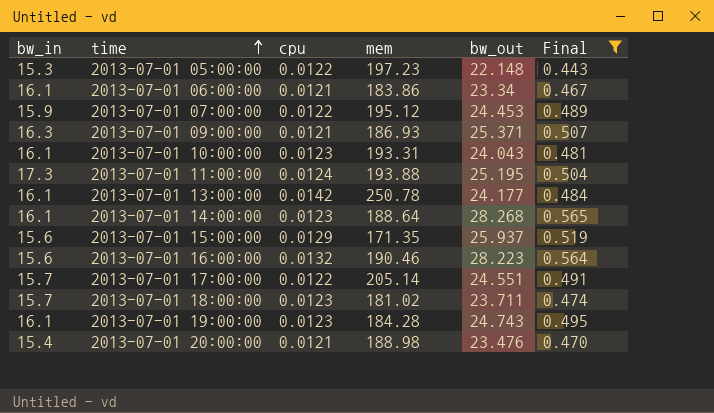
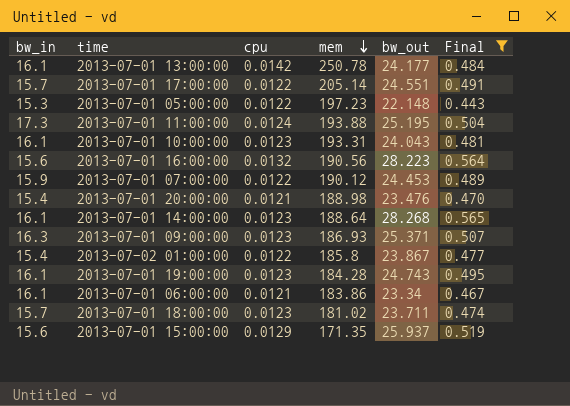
row order: time ascending -> mem descending
2013-07-01 16:00:00 | mem: 190.46 -> 190.56
2013-07-01 07:00:00 | mem: 195.12 -> 190.12
2013-07-01 09:00:00 | cpu: 0.0121 -> 0.0123
row 2013-07-02 01:00:00: none -> 15.4 | 0.0122 | 185.8 | 23.867 | 0.477

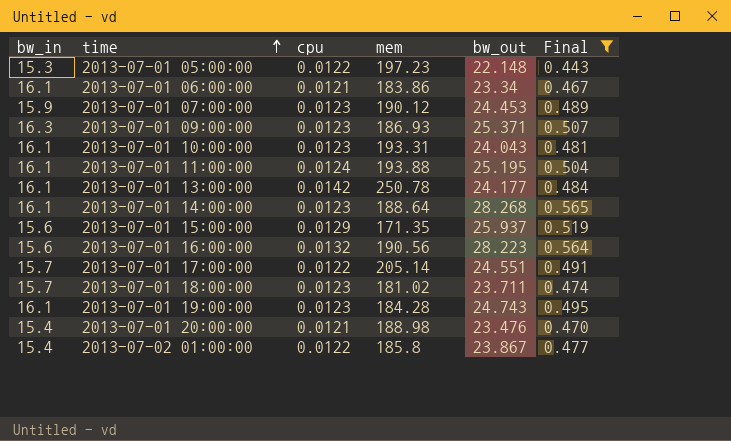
row order: mem descending -> time ascending
2013-07-01 07:00:00 | cpu: 0.0122 -> 0.0123
2013-07-01 11:00:00 | bw_in: 17.3 -> 16.1

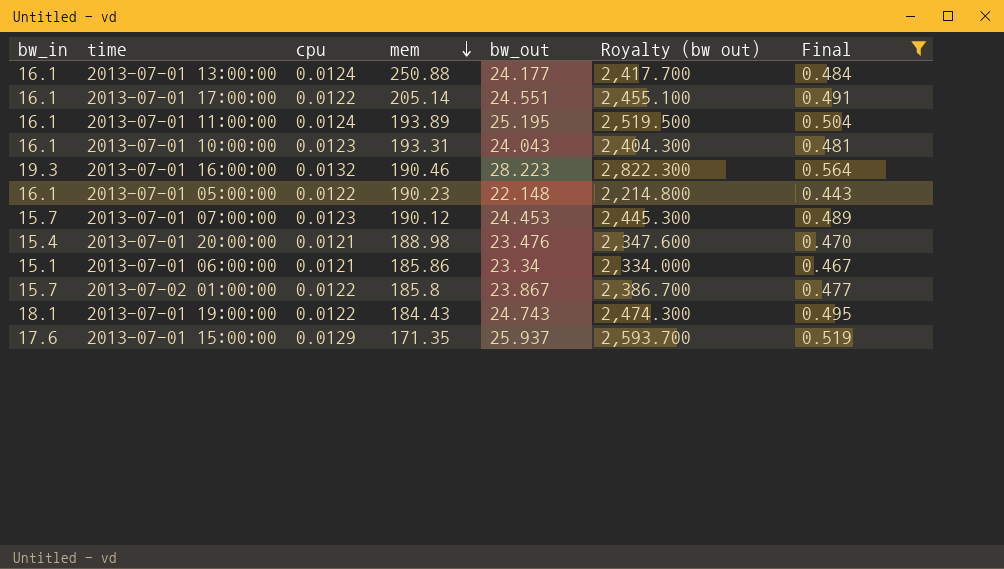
row order: time ascending -> mem descending
column Royalty (bw out) | formula: none -> [bw_out] * 100
row 2013-07-01 09:00:00: 16.3 | 0.0123 | 186.93 | 25.371 | 0.507 -> none
row 2013-07-01 14:00:00: 16.1 | 0.0123 | 188.64 | 28.268 | 0.565 -> none
row 2013-07-01 18:00:00: 15.7 | 0.0123 | 181.02 | 23.711 | 0.474 -> none
2013-07-01 13:00:00 | cpu: 0.0142 -> 0.0124
2013-07-01 13:00:00 | mem: 250.78 -> 250.88
2013-07-01 17:00:00 | bw_in: 15.7 -> 16.1
2013-07-01 11:00:00 | mem: 193.88 -> 193.89
2013-07-01 16:00:00 | bw_in: 15.6 -> 19.3
2013-07-01 16:00:00 | mem: 190.56 -> 190.46
2013-07-01 05:00:00 | bw_in: 15.3 -> 16.1
2013-07-01 05:00:00 | mem: 197.23 -> 190.23
2013-07-01 07:00:00 | bw_in: 15.9 -> 15.7
2013-07-01 06:00:00 | bw_in: 16.1 -> 15.1
2013-07-01 06:00:00 | mem: 183.86 -> 185.86
2013-07-02 01:00:00 | bw_in: 15.4 -> 15.7
2013-07-01 19:00:00 | bw_in: 16.1 -> 18.1
2013-07-01 19:00:00 | cpu: 0.0123 -> 0.0122
2013-07-01 19:00:00 | mem: 184.28 -> 184.43
2013-07-01 15:00:00 | bw_in: 15.6 -> 17.6

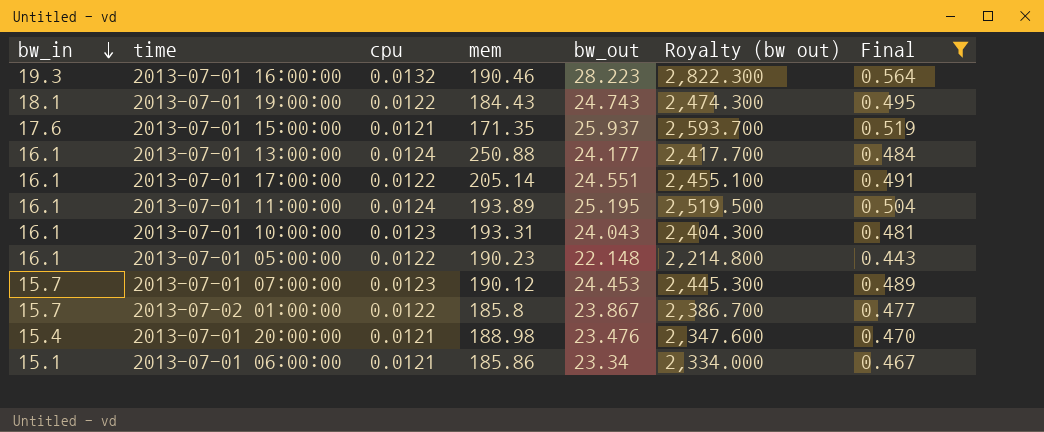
row order: mem descending -> bw_in descending
2013-07-01 15:00:00 | cpu: 0.0129 -> 0.0121

